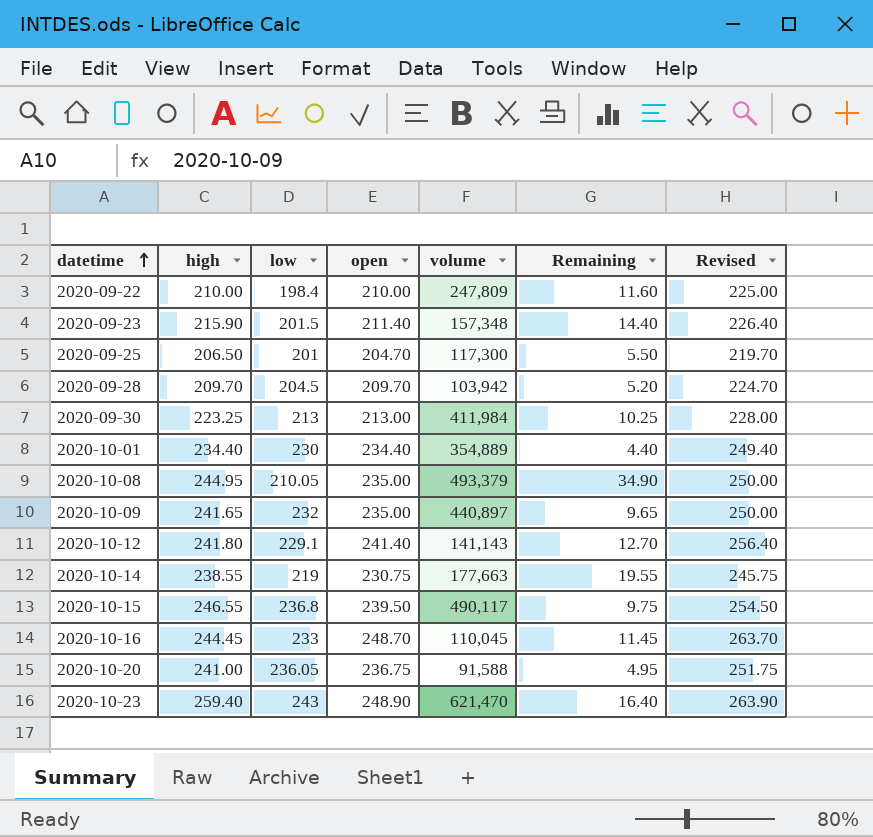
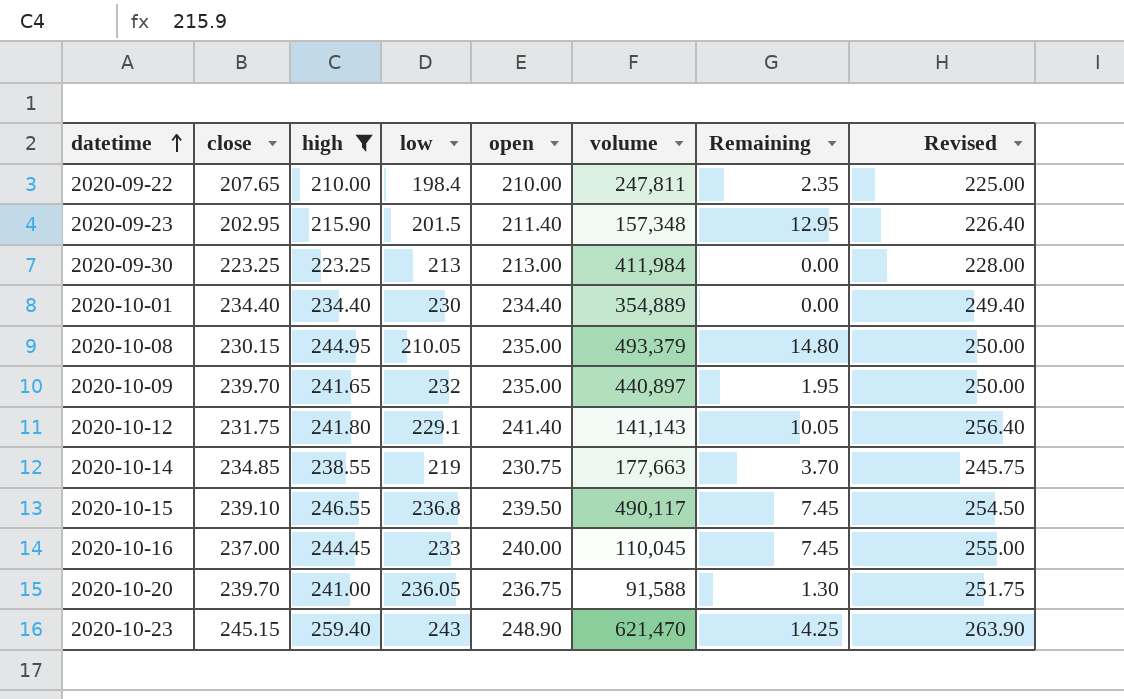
filter: none -> high >= 210.00
column close | position: none -> 2
column Remaining | formula: [high] - [low] -> [high] - [close]
2020-09-22 | volume: 247,809 -> 247,811
2020-10-16 | open: 248.70 -> 240.00
2020-10-16 | Revised: 263.70 -> 255.00

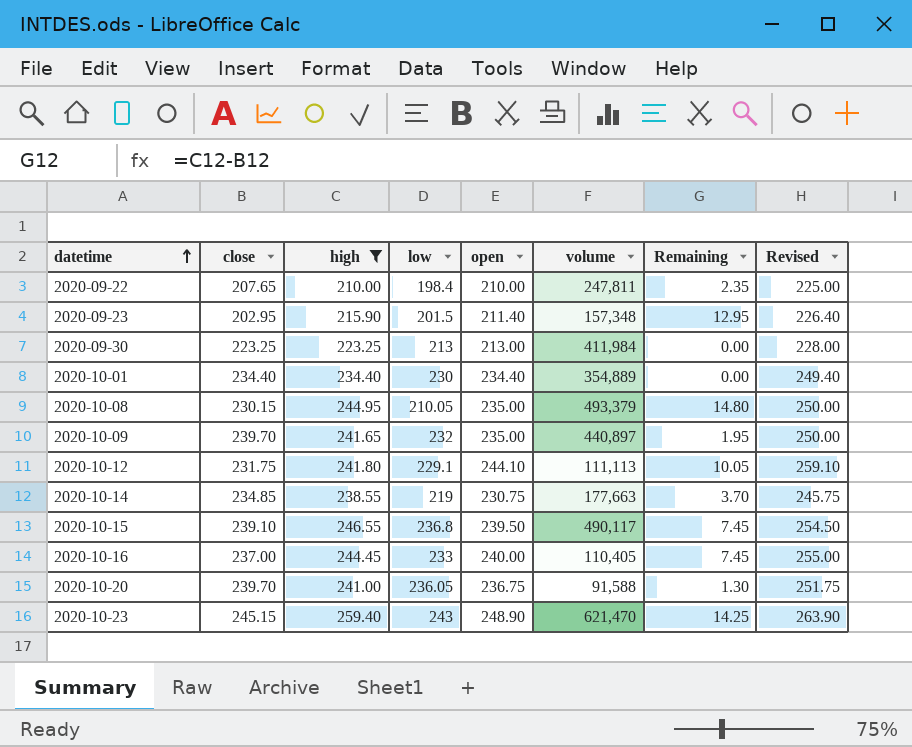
2020-10-12 | open: 241.40 -> 244.10
2020-10-12 | volume: 141,143 -> 111,113
2020-10-12 | Revised: 256.40 -> 259.10
2020-10-16 | volume: 110,045 -> 110,405

